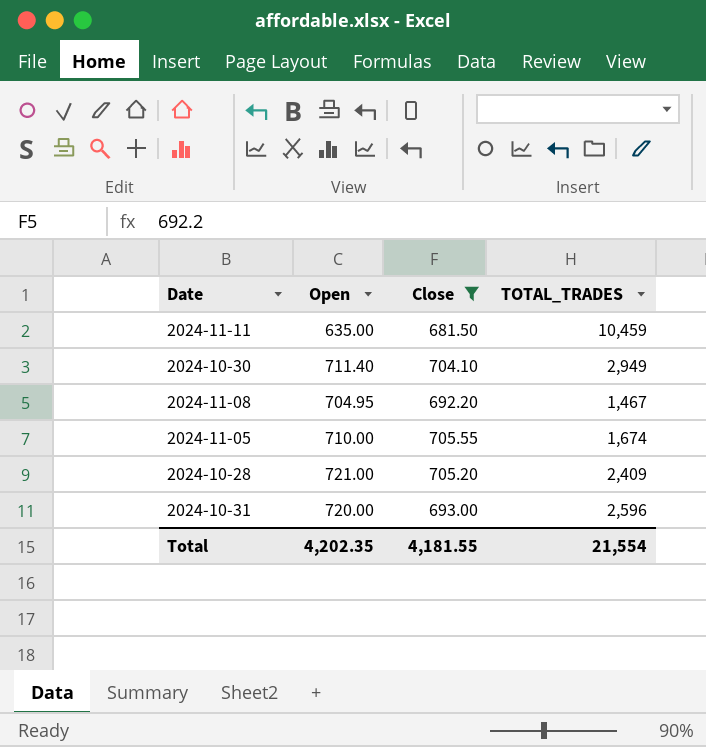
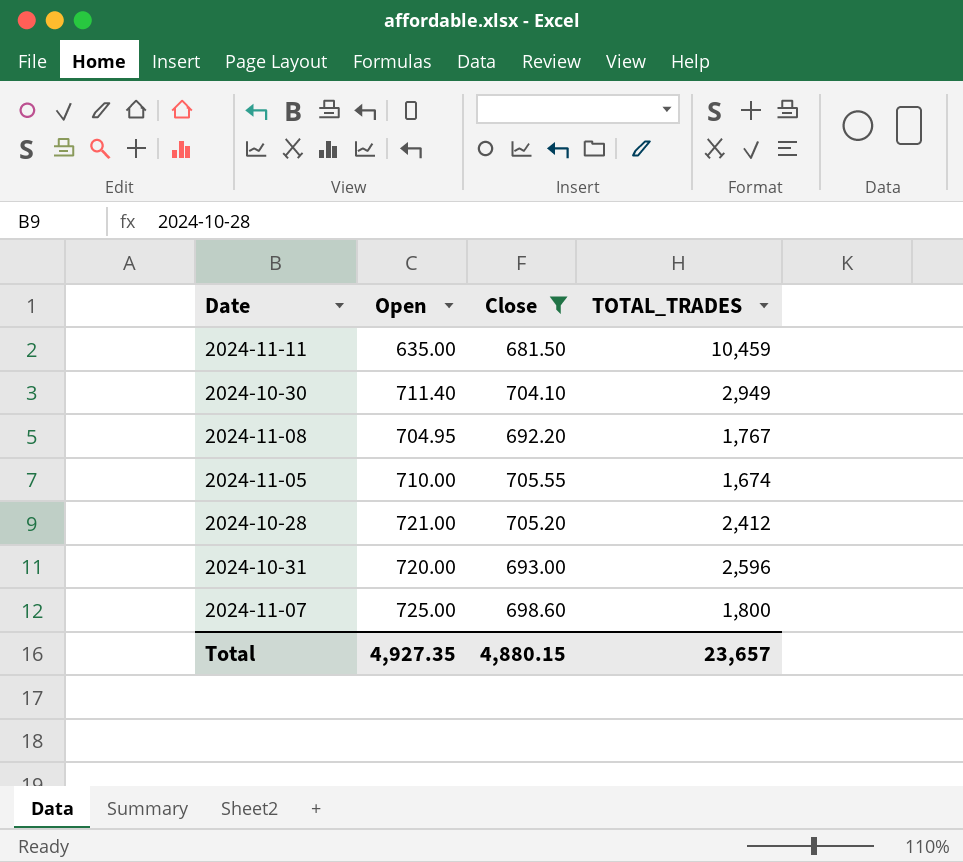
2024-11-08 | TOTAL_TRADES: 1,467 -> 1,767
2024-10-28 | TOTAL_TRADES: 2,409 -> 2,412
row 2024-11-07: none -> 725.00 | 698.60 | 1,800
Total | Open: 4,202.35 -> 4,927.35
Total | Close: 4,181.55 -> 4,880.15
Total | TOTAL_TRADES: 21,554 -> 23,657

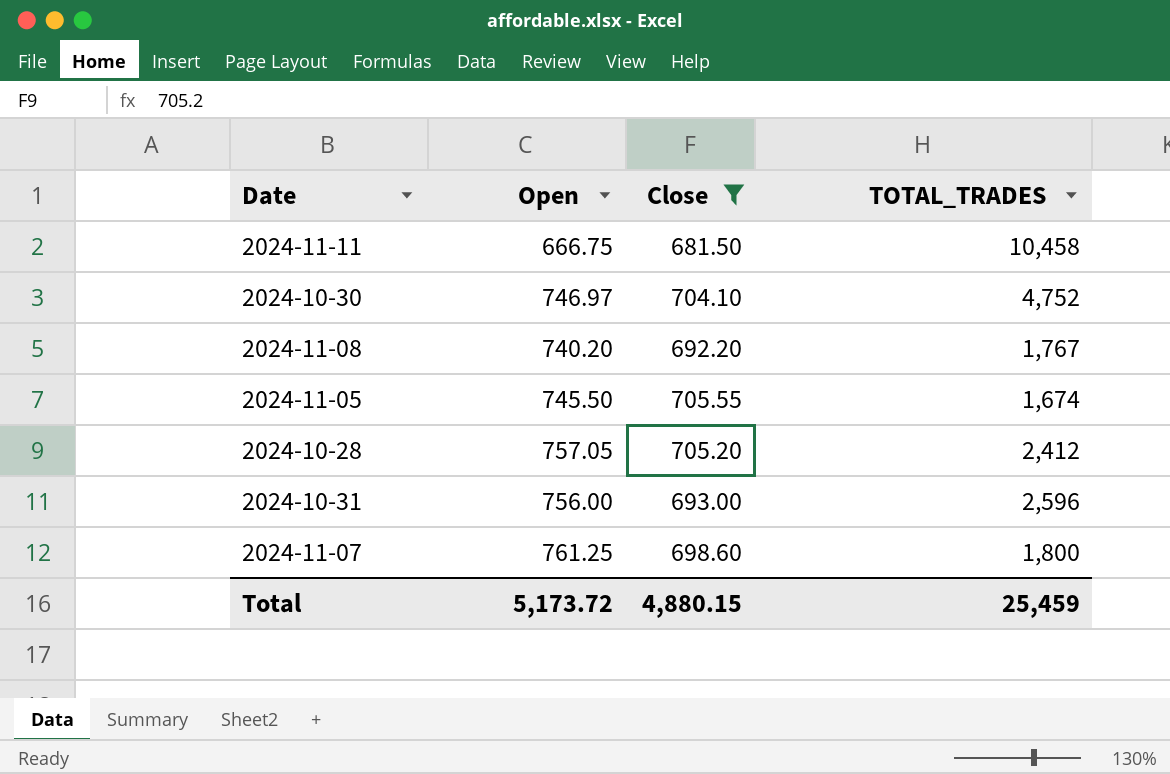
2024-11-11 | Open: 635.00 -> 666.75
2024-11-11 | TOTAL_TRADES: 10,459 -> 10,458
2024-10-30 | Open: 711.40 -> 746.97
2024-10-30 | TOTAL_TRADES: 2,949 -> 4,752
2024-11-08 | Open: 704.95 -> 740.20
2024-11-05 | Open: 710.00 -> 745.50
2024-10-28 | Open: 721.00 -> 757.05
2024-10-31 | Open: 720.00 -> 756.00
2024-11-07 | Open: 725.00 -> 761.25
Total | Open: 4,927.35 -> 5,173.72
Total | TOTAL_TRADES: 23,657 -> 25,459

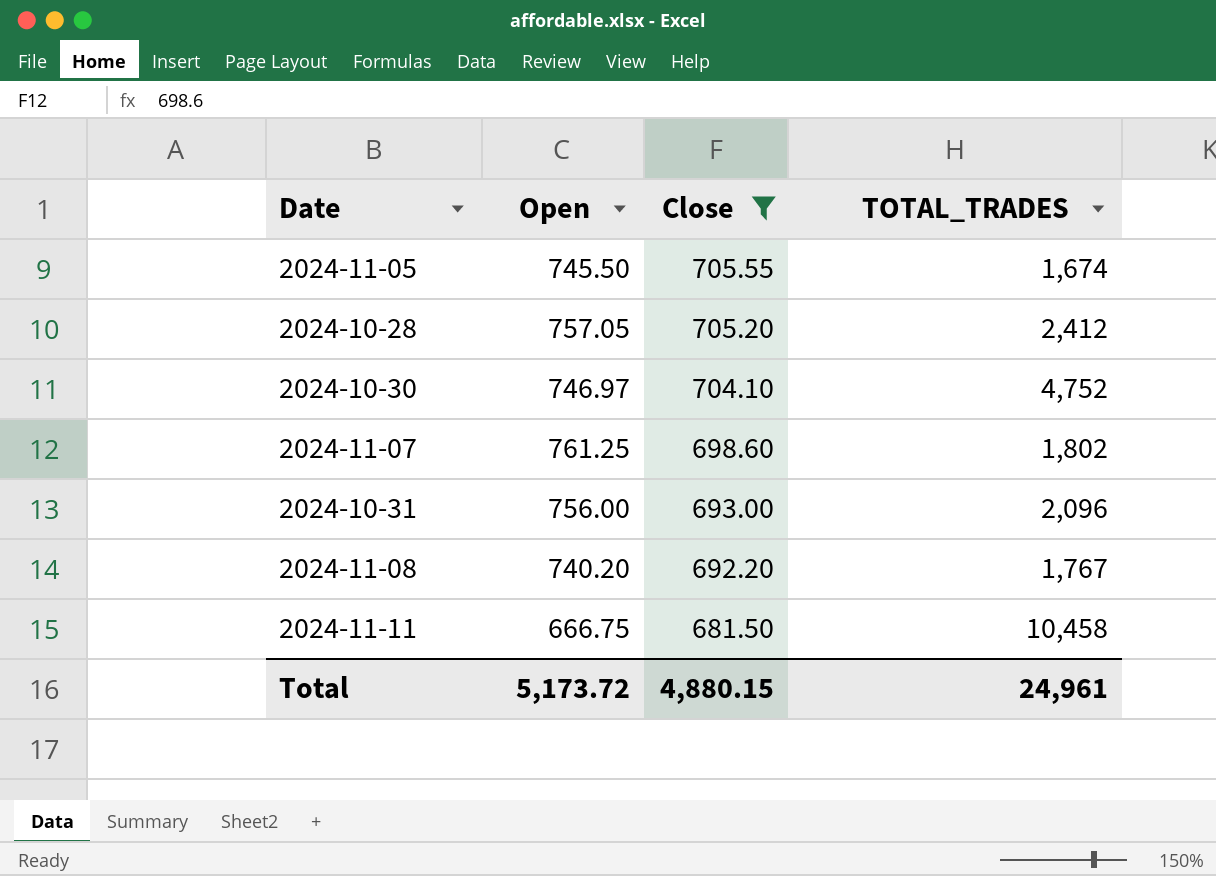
row order: none -> Close descending
2024-11-07 | TOTAL_TRADES: 1,800 -> 1,802
2024-10-31 | TOTAL_TRADES: 2,596 -> 2,096
Total | TOTAL_TRADES: 25,459 -> 24,961

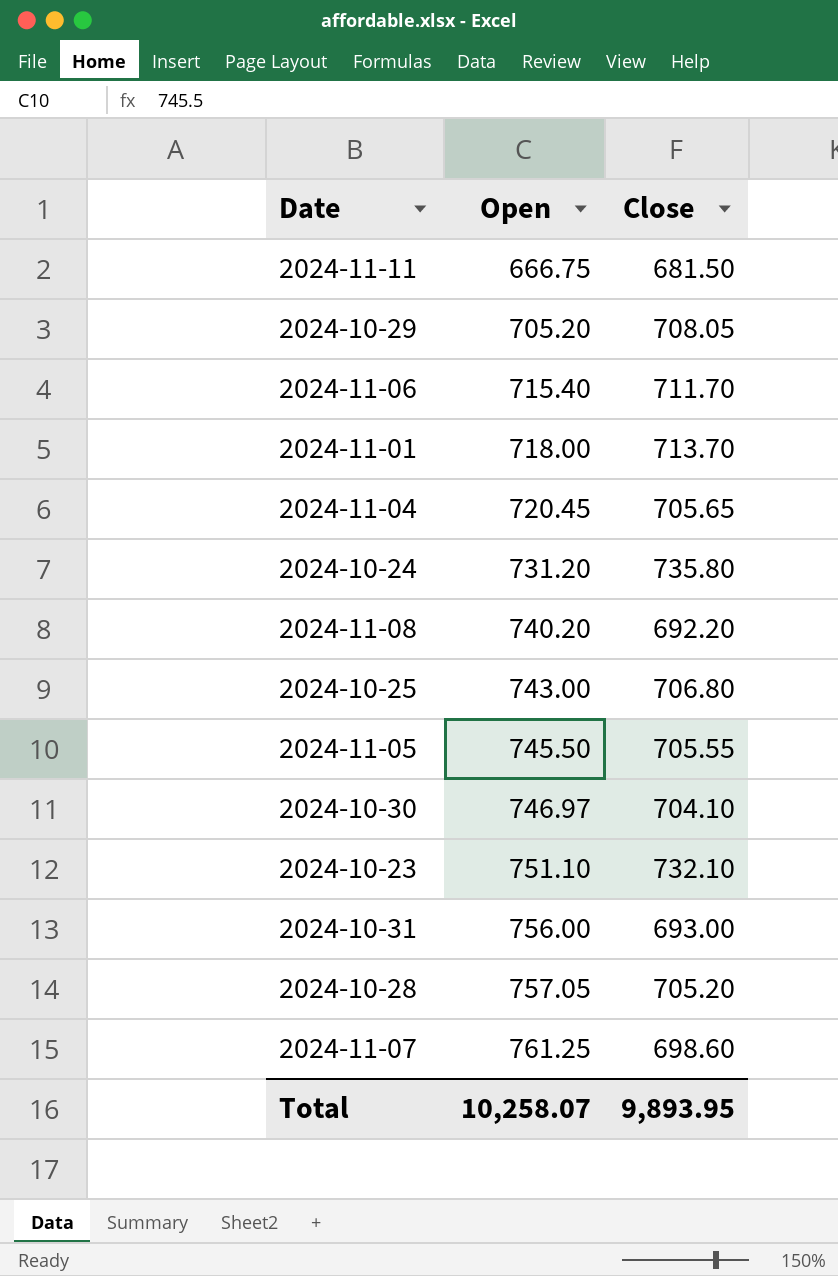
filter: Close <= 705.55 -> none
row order: Close descending -> Open ascending
column TOTAL_TRADES | position: 4 -> none
Total | Open: 5,173.72 -> 10,258.07
Total | Close: 4,880.15 -> 9,893.95

